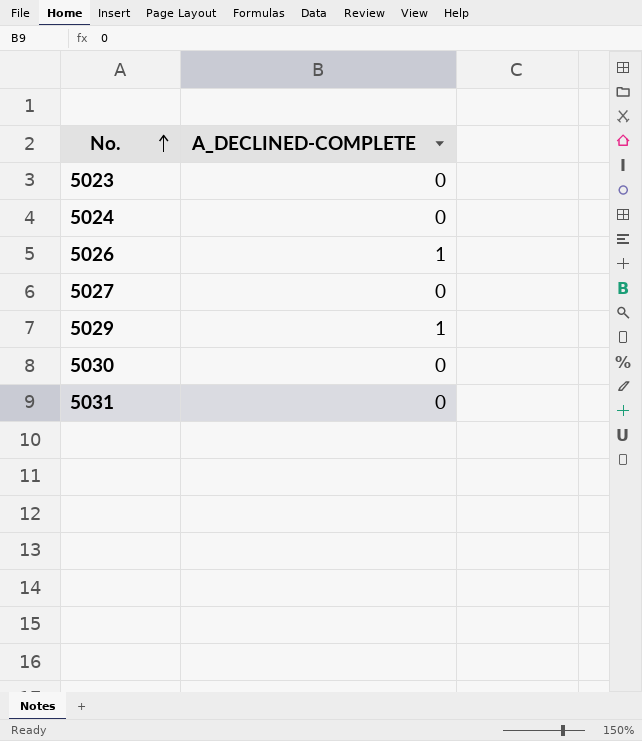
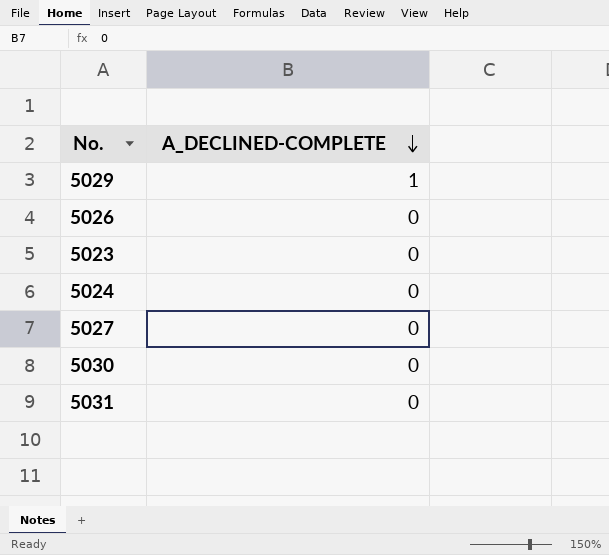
row order: No. ascending -> A_DECLINED-COMPLETE descending
5026 | A_DECLINED-COMPLETE: 1 -> 0

